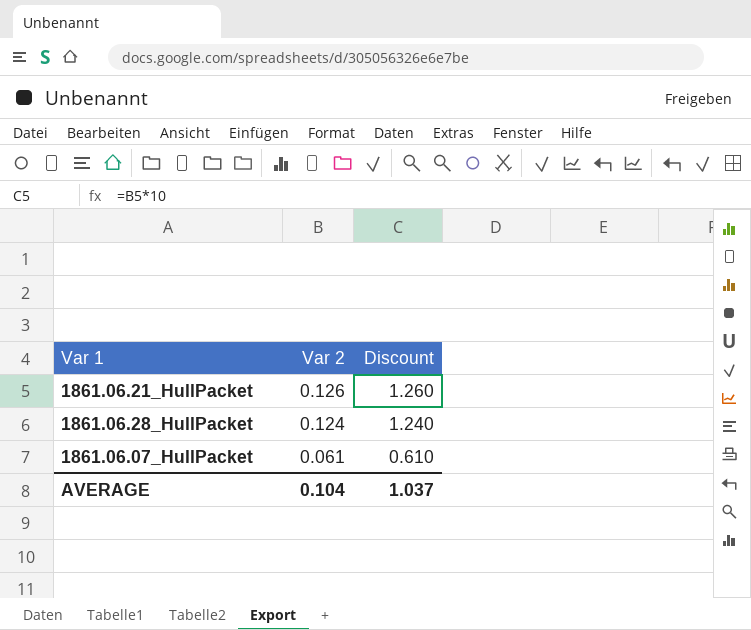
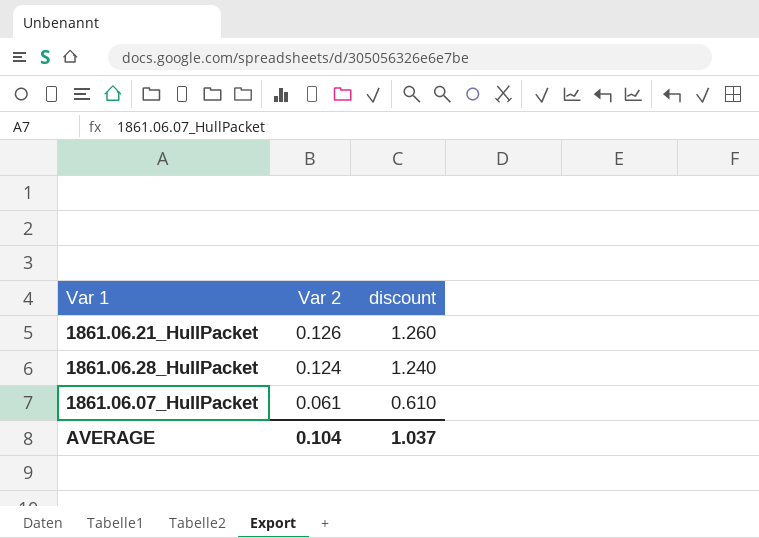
column name: Discount -> discount

